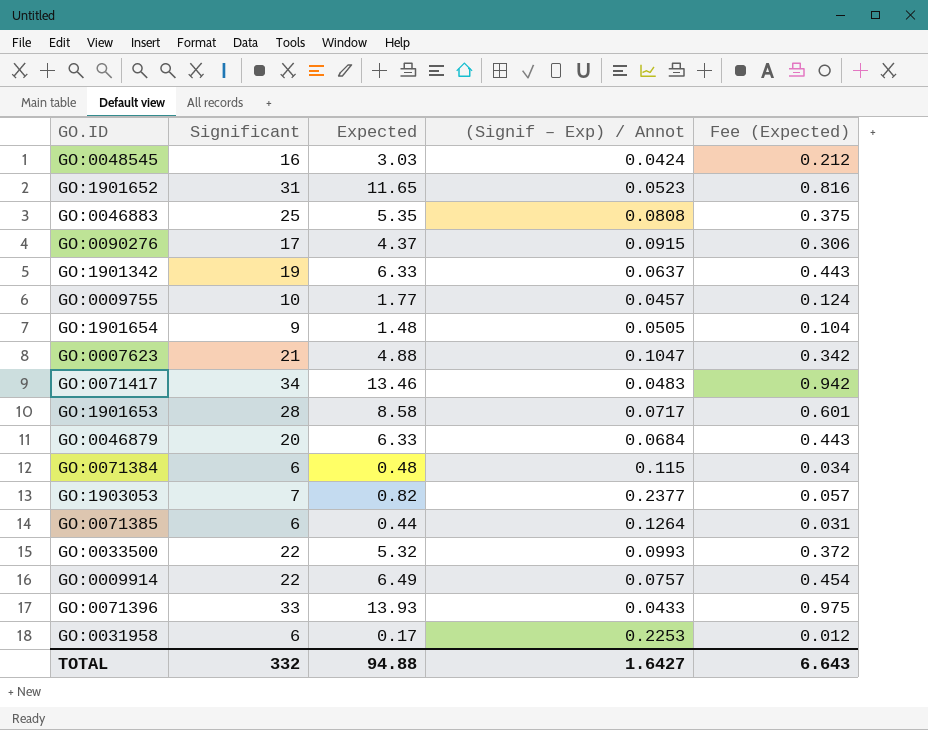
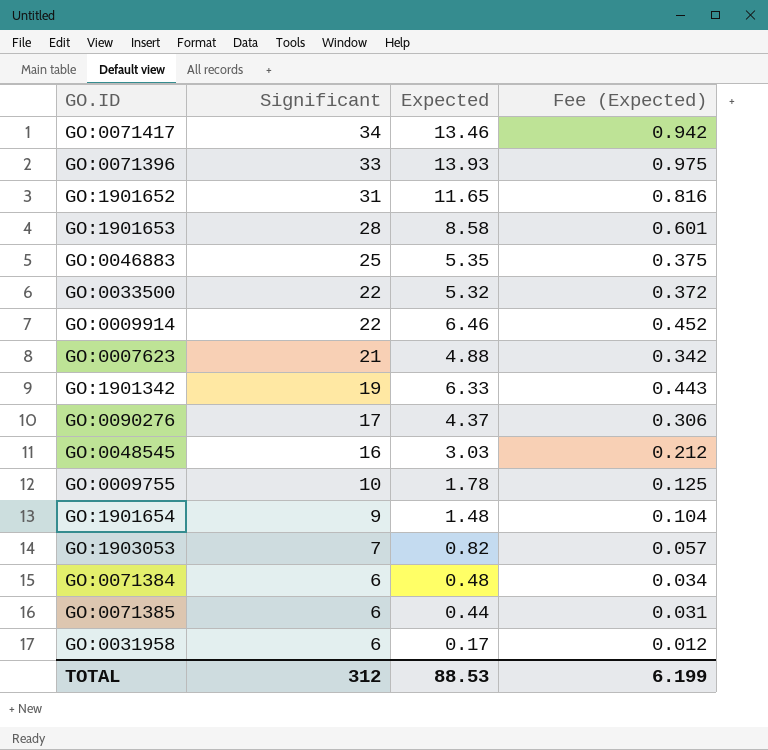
row order: none -> Significant descending
column (Signif – Exp) / Annot | position: 4 -> none
row GO:0046879: 20 | 6.33 | 0.0684 | 0.443 -> none
GO:0009914 | Expected: 6.49 -> 6.46
GO:0009914 | Fee (Expected): 0.454 -> 0.452
GO:0009755 | Expected: 1.77 -> 1.78
GO:0009755 | Fee (Expected): 0.124 -> 0.125
TOTAL | Significant: 332 -> 312
TOTAL | Expected: 94.88 -> 88.53
TOTAL | Fee (Expected): 6.643 -> 6.199

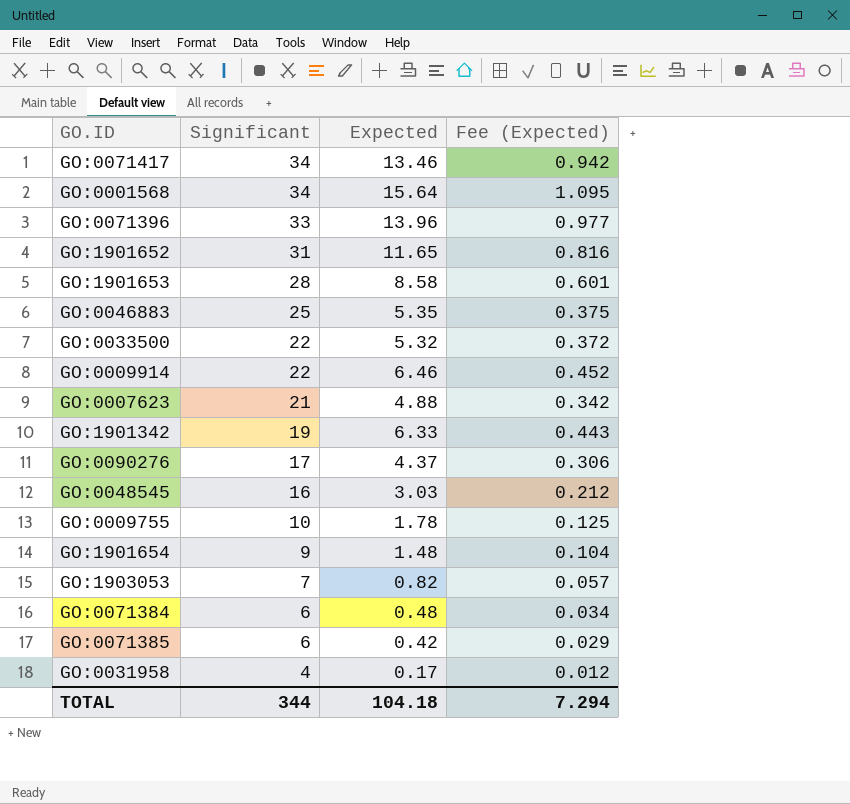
row GO:0001568: none -> 34 | 15.64 | 1.095
GO:0071396 | Expected: 13.93 -> 13.96
GO:0071396 | Fee (Expected): 0.975 -> 0.977
GO:0071385 | Expected: 0.44 -> 0.42
GO:0071385 | Fee (Expected): 0.031 -> 0.029
GO:0031958 | Significant: 6 -> 4
TOTAL | Significant: 312 -> 344
TOTAL | Expected: 88.53 -> 104.18
TOTAL | Fee (Expected): 6.199 -> 7.294

